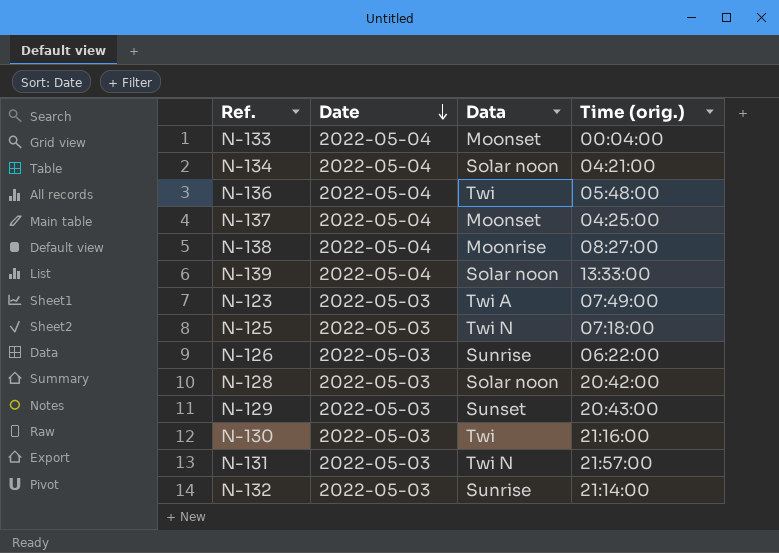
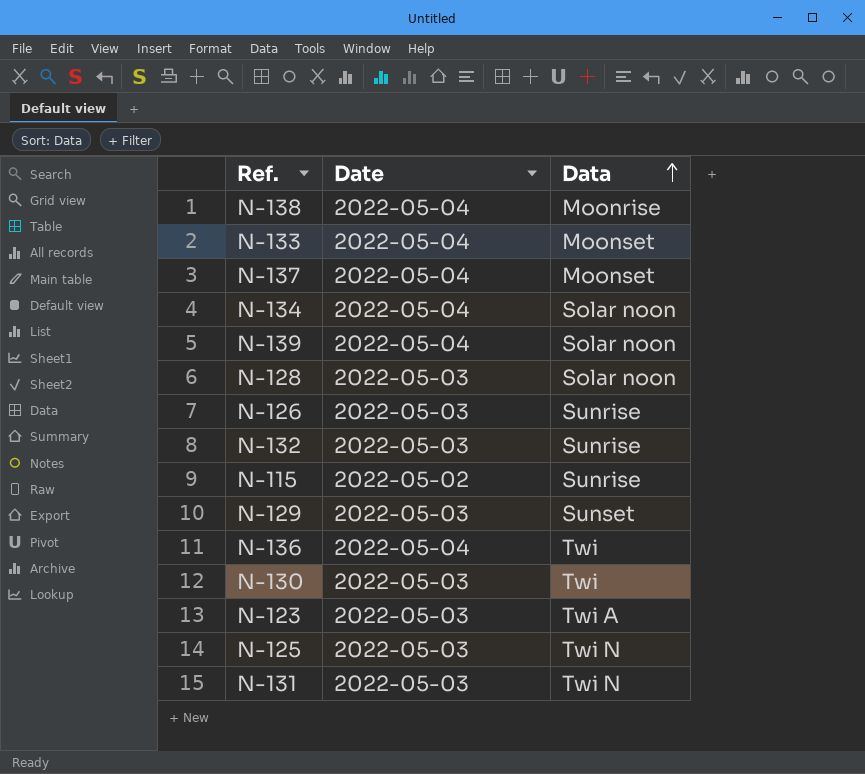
row order: Date descending -> Data ascending
column Time (orig.) | position: 4 -> none
row N-115: none -> 2022-05-02 | Sunrise

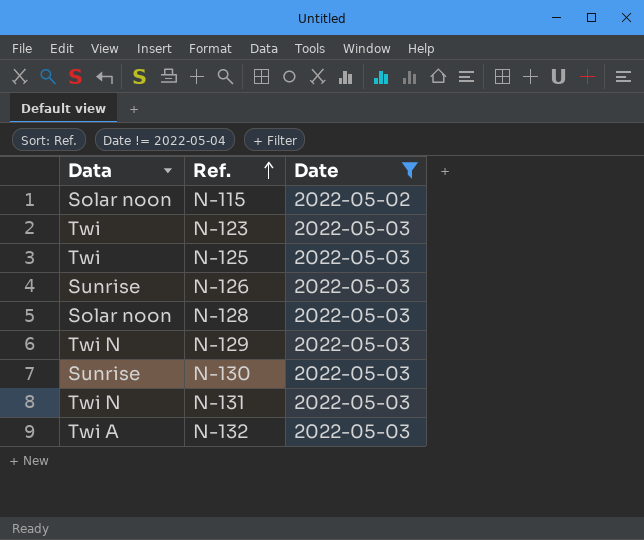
filter: none -> Date != 2022-05-04
row order: Data ascending -> Ref. ascending
column Data | position: 3 -> 1
N-115 | Data: Sunrise -> Solar noon
N-123 | Data: Twi A -> Twi
N-125 | Data: Twi N -> Twi
N-129 | Data: Sunset -> Twi N
N-130 | Data: Twi -> Sunrise
N-132 | Data: Sunrise -> Twi A

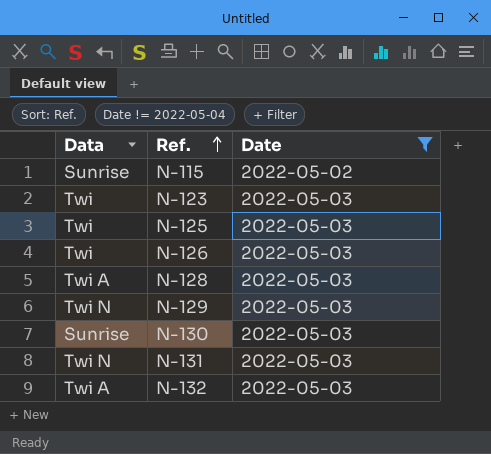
N-115 | Data: Solar noon -> Sunrise
N-126 | Data: Sunrise -> Twi
N-128 | Data: Solar noon -> Twi A

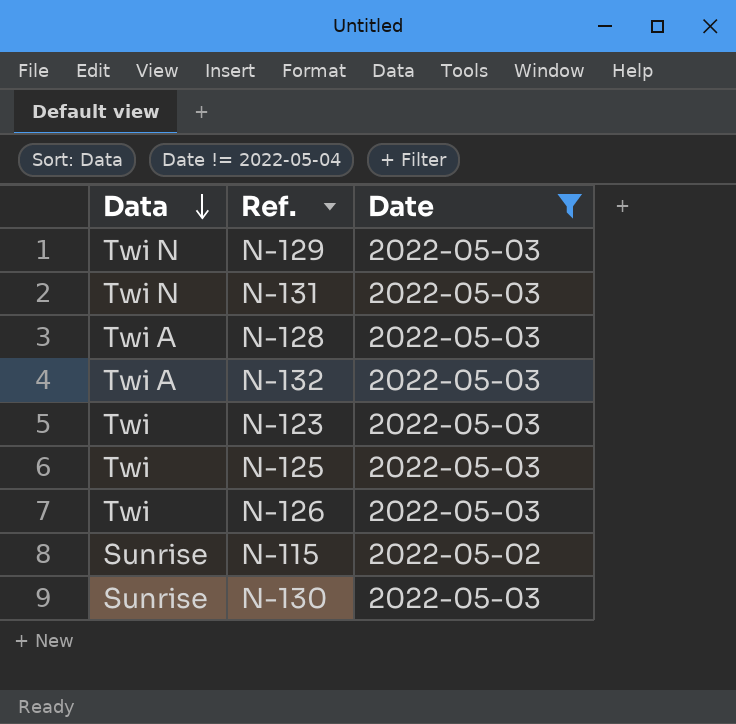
row order: Ref. ascending -> Data descending

